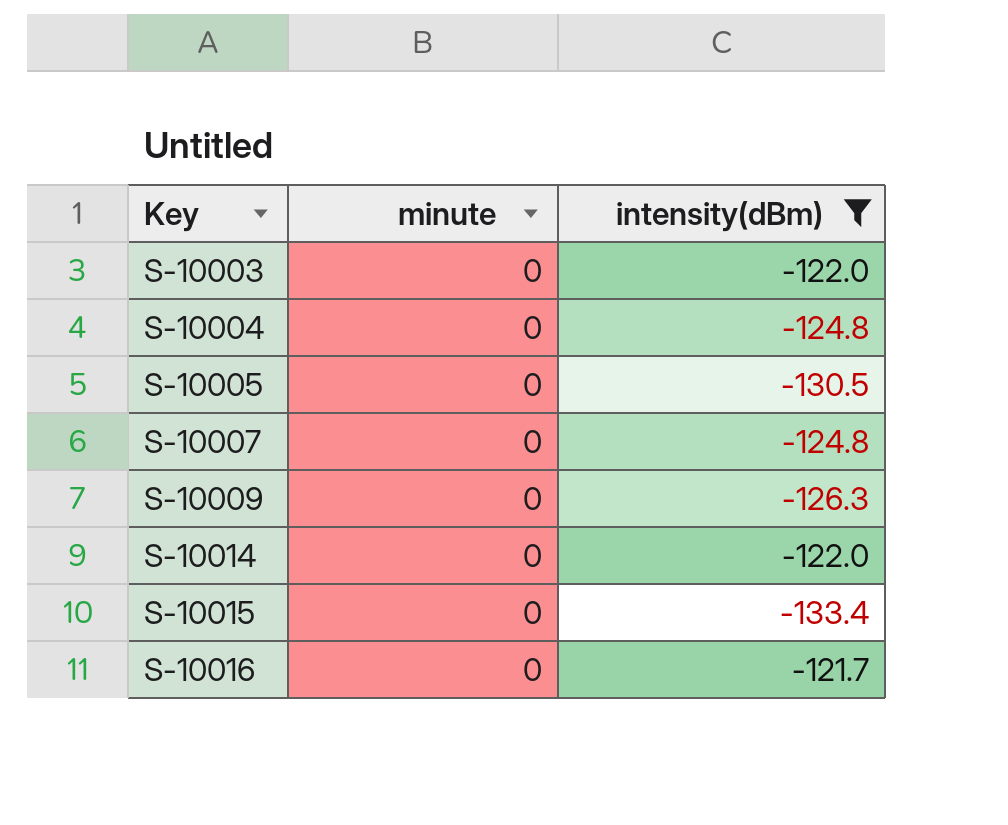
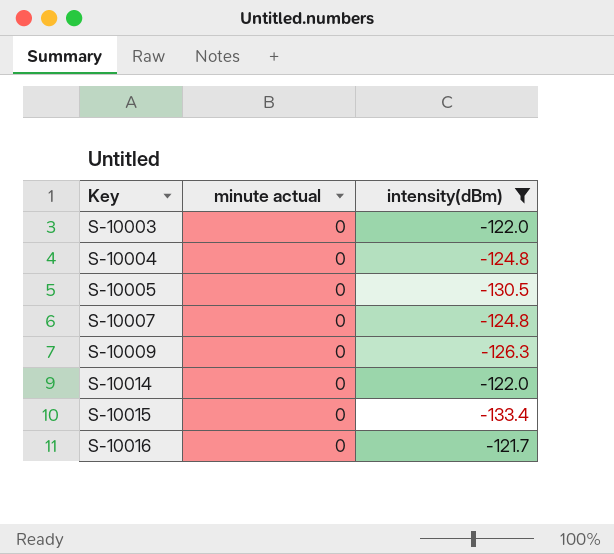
column name: minute -> minute actual

